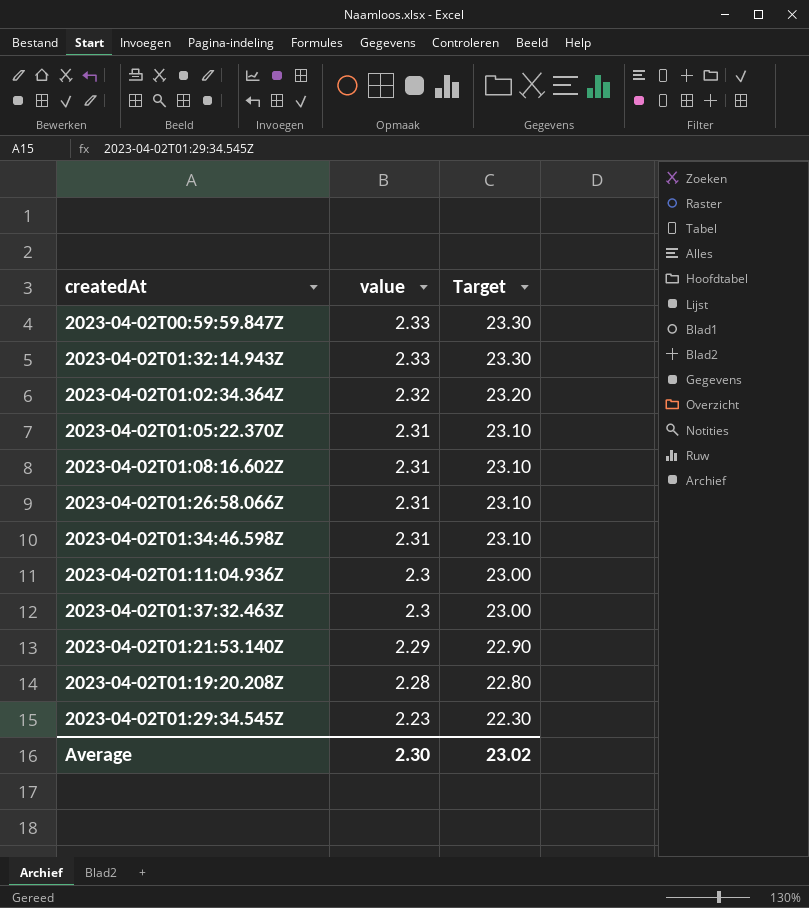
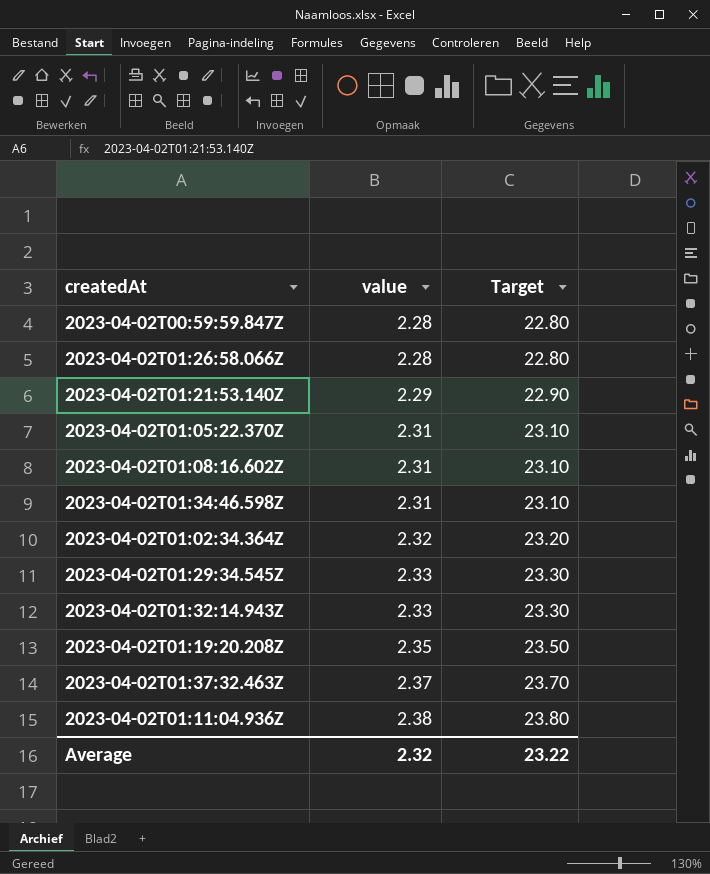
row order: value descending -> value ascending
2023-04-02T00:59:59.847Z | value: 2.33 -> 2.28
2023-04-02T00:59:59.847Z | Target: 23.30 -> 22.80
2023-04-02T01:26:58.066Z | value: 2.31 -> 2.28
2023-04-02T01:26:58.066Z | Target: 23.10 -> 22.80
2023-04-02T01:29:34.545Z | value: 2.23 -> 2.33
2023-04-02T01:29:34.545Z | Target: 22.30 -> 23.30
2023-04-02T01:19:20.208Z | value: 2.28 -> 2.35
2023-04-02T01:19:20.208Z | Target: 22.80 -> 23.50
2023-04-02T01:37:32.463Z | value: 2.3 -> 2.37
2023-04-02T01:37:32.463Z | Target: 23.00 -> 23.70
2023-04-02T01:11:04.936Z | value: 2.3 -> 2.38
2023-04-02T01:11:04.936Z | Target: 23.00 -> 23.80
Average | value: 2.30 -> 2.32
Average | Target: 23.02 -> 23.22

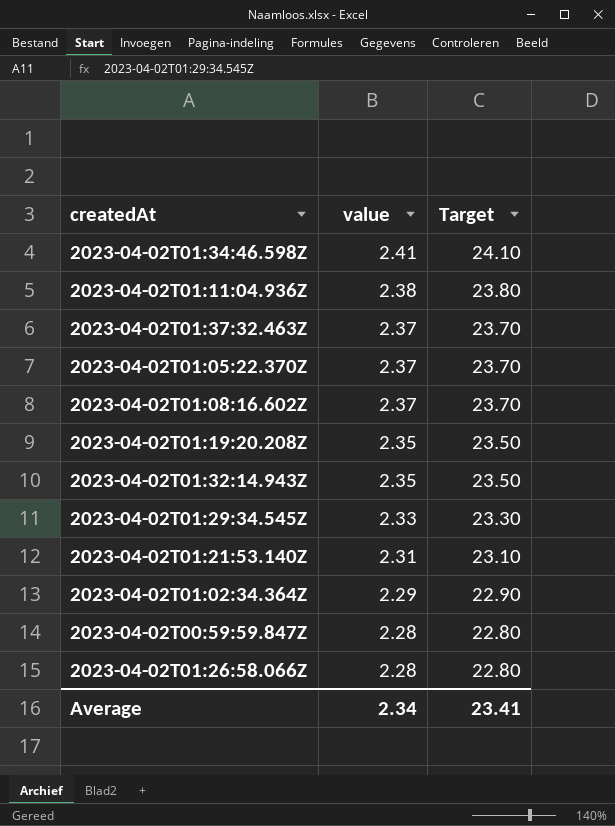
row order: value ascending -> value descending
2023-04-02T01:34:46.598Z | value: 2.31 -> 2.41
2023-04-02T01:34:46.598Z | Target: 23.10 -> 24.10
2023-04-02T01:05:22.370Z | value: 2.31 -> 2.37
2023-04-02T01:05:22.370Z | Target: 23.10 -> 23.70
2023-04-02T01:08:16.602Z | value: 2.31 -> 2.37
2023-04-02T01:08:16.602Z | Target: 23.10 -> 23.70
2023-04-02T01:32:14.943Z | value: 2.33 -> 2.35
2023-04-02T01:32:14.943Z | Target: 23.30 -> 23.50
2023-04-02T01:21:53.140Z | value: 2.29 -> 2.31
2023-04-02T01:21:53.140Z | Target: 22.90 -> 23.10
2023-04-02T01:02:34.364Z | value: 2.32 -> 2.29
2023-04-02T01:02:34.364Z | Target: 23.20 -> 22.90
Average | value: 2.32 -> 2.34
Average | Target: 23.22 -> 23.41

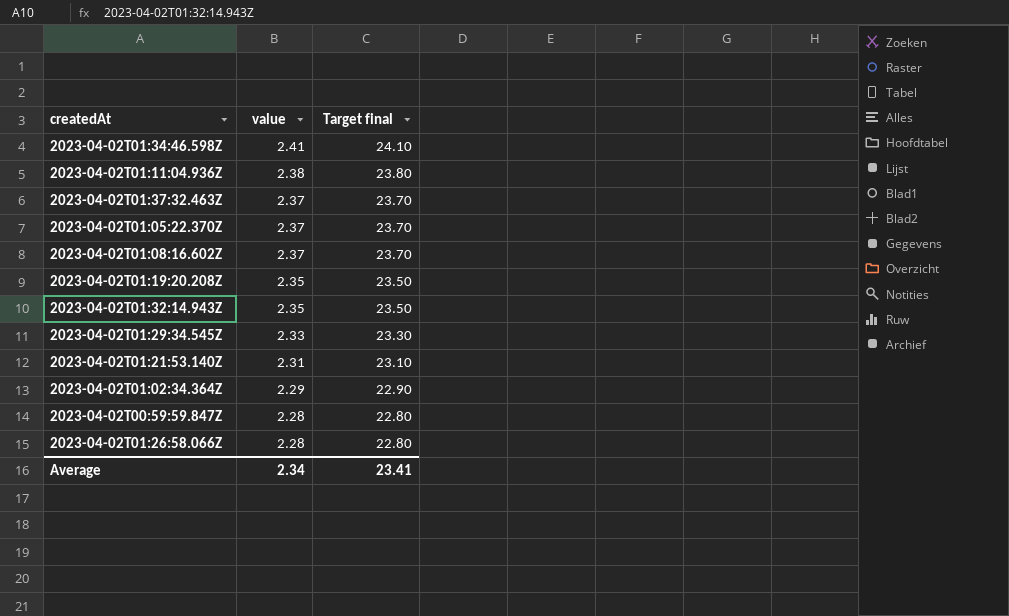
column name: Target -> Target final

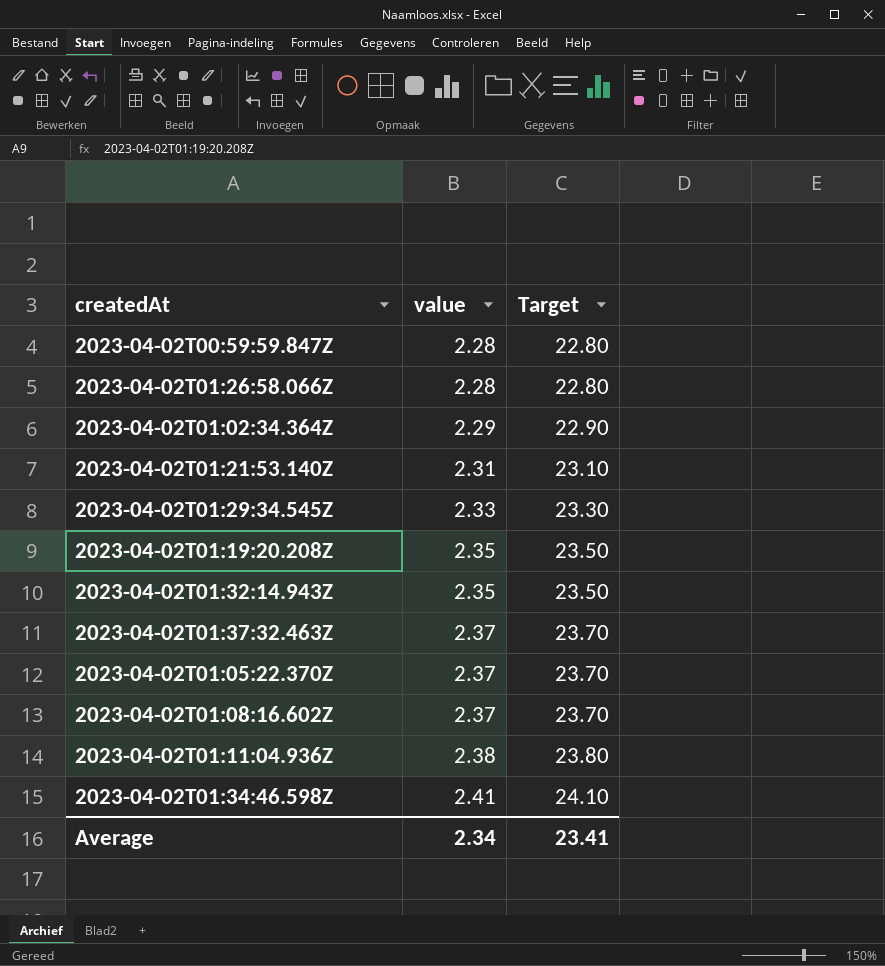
row order: value descending -> value ascending
column name: Target final -> Target

